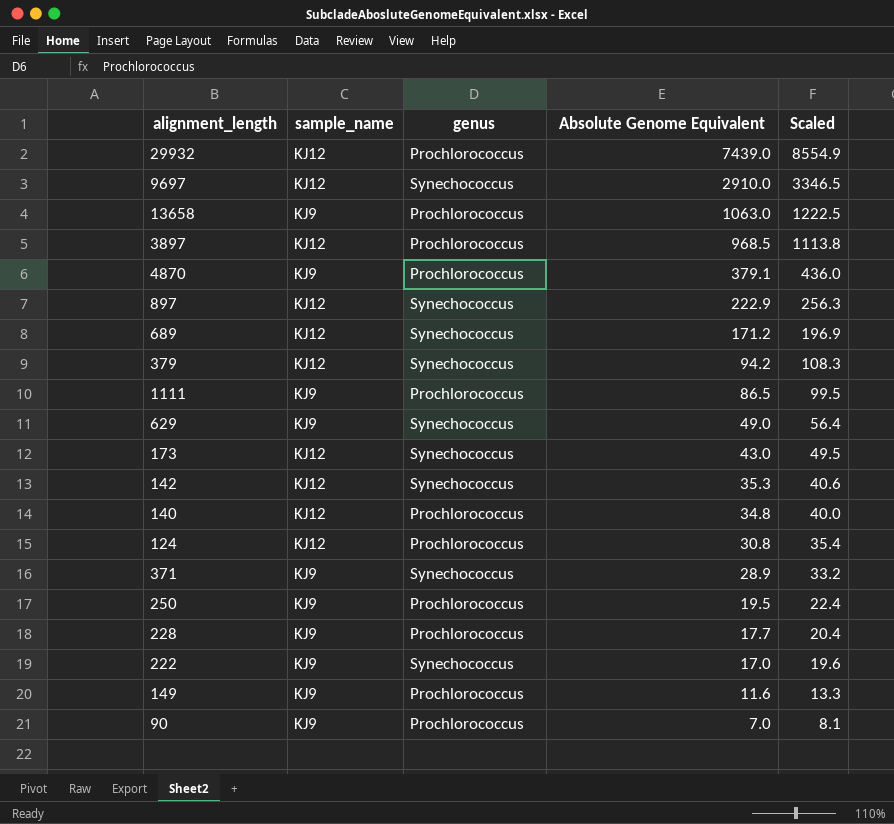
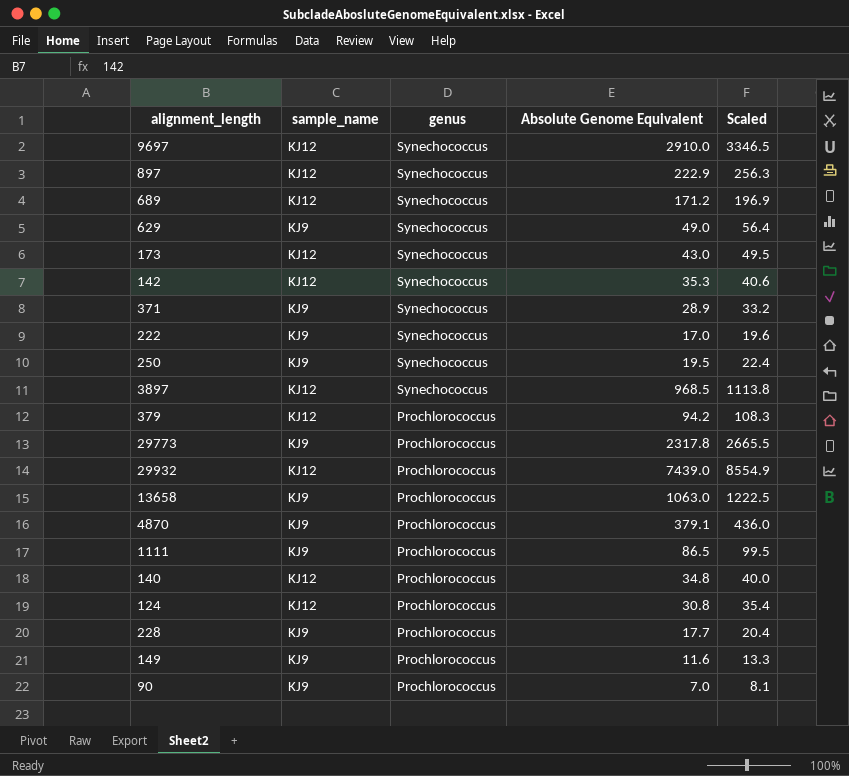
row order: Absolute Genome Equivalent descending -> genus descending
250 | genus: Prochlorococcus -> Synechococcus
3897 | genus: Prochlorococcus -> Synechococcus
379 | genus: Synechococcus -> Prochlorococcus
row 29773: none -> KJ9 | Prochlorococcus | 2317.8 | 2665.5

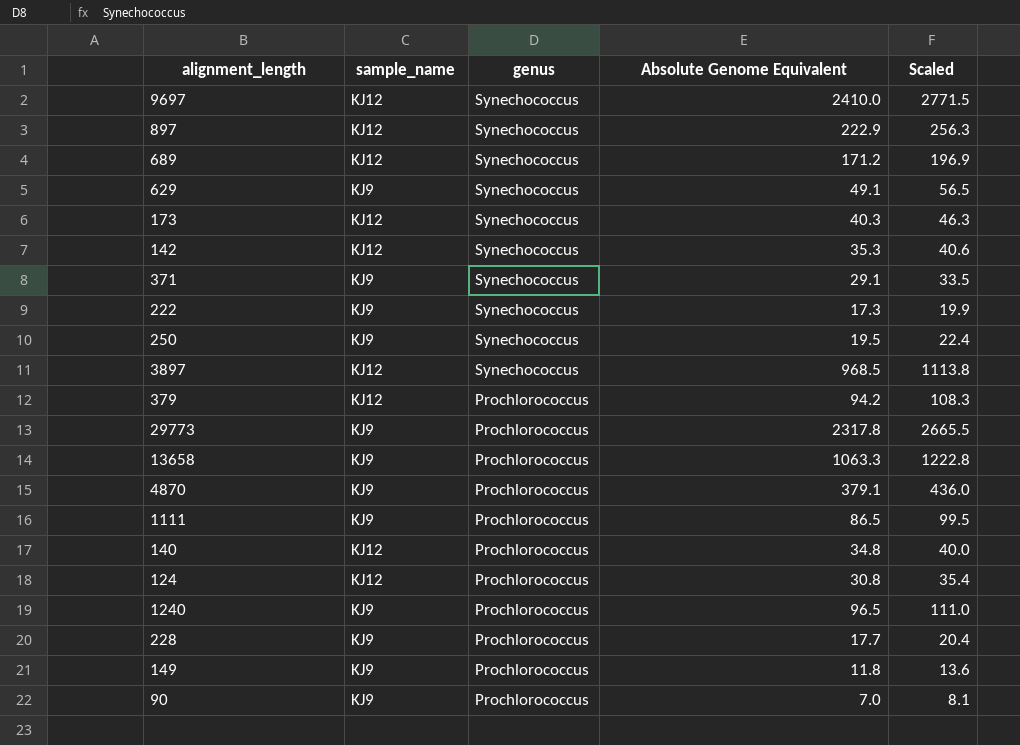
row 29932: KJ12 | Prochlorococcus | 7439.0 | 8554.9 -> none
9697 | Absolute Genome Equivalent: 2910.0 -> 2410.0
9697 | Scaled: 3346.5 -> 2771.5
629 | Absolute Genome Equivalent: 49.0 -> 49.1
629 | Scaled: 56.4 -> 56.5
173 | Absolute Genome Equivalent: 43.0 -> 40.3
173 | Scaled: 49.5 -> 46.3
371 | Absolute Genome Equivalent: 28.9 -> 29.1
371 | Scaled: 33.2 -> 33.5
222 | Absolute Genome Equivalent: 17.0 -> 17.3
222 | Scaled: 19.6 -> 19.9
13658 | Absolute Genome Equivalent: 1063.0 -> 1063.3
13658 | Scaled: 1222.5 -> 1222.8
row 1240: none -> KJ9 | Prochlorococcus | 96.5 | 111.0
149 | Absolute Genome Equivalent: 11.6 -> 11.8
149 | Scaled: 13.3 -> 13.6

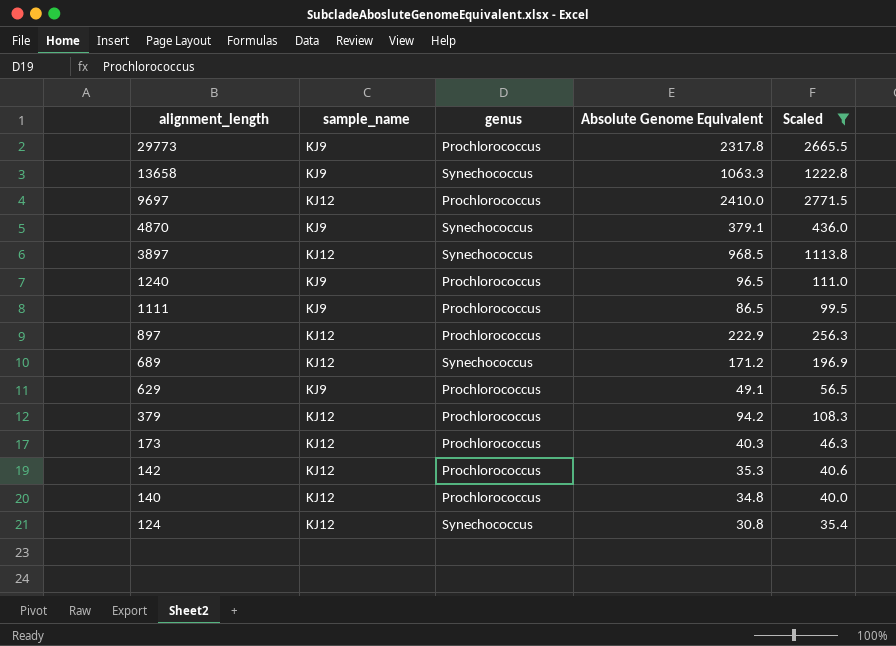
filter: none -> Scaled >= 35.4
row order: genus descending -> alignment_length descending
13658 | genus: Prochlorococcus -> Synechococcus
9697 | genus: Synechococcus -> Prochlorococcus
4870 | genus: Prochlorococcus -> Synechococcus
897 | genus: Synechococcus -> Prochlorococcus
629 | genus: Synechococcus -> Prochlorococcus
173 | genus: Synechococcus -> Prochlorococcus
142 | genus: Synechococcus -> Prochlorococcus
124 | genus: Prochlorococcus -> Synechococcus

